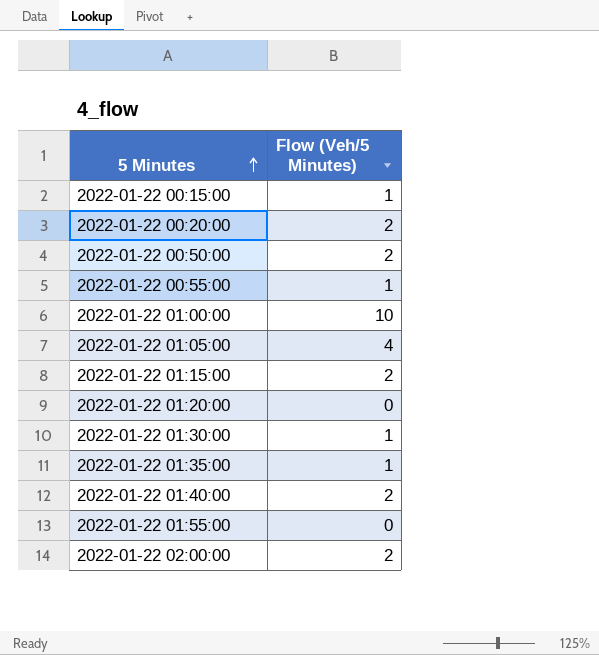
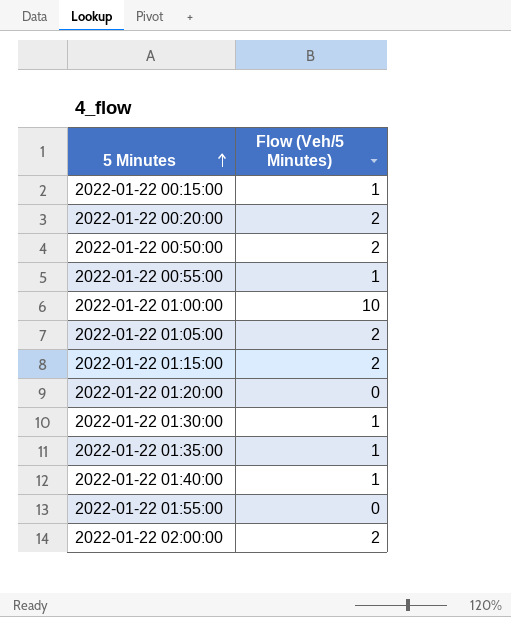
2022-01-22 01:05:00 | Flow (Veh/5 Minutes): 4 -> 2
2022-01-22 01:40:00 | Flow (Veh/5 Minutes): 2 -> 1

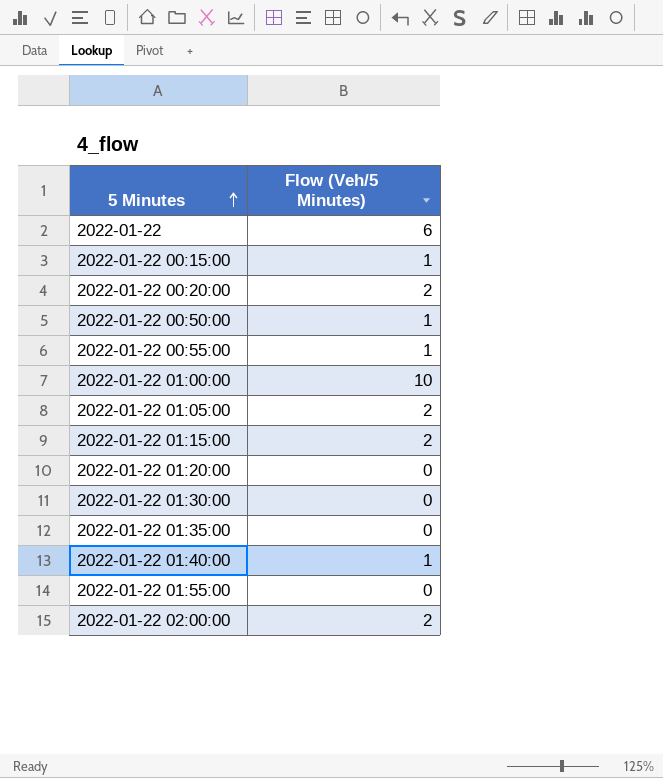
row 2022-01-22: none -> 6
2022-01-22 00:50:00 | Flow (Veh/5 Minutes): 2 -> 1
2022-01-22 01:30:00 | Flow (Veh/5 Minutes): 1 -> 0
2022-01-22 01:35:00 | Flow (Veh/5 Minutes): 1 -> 0

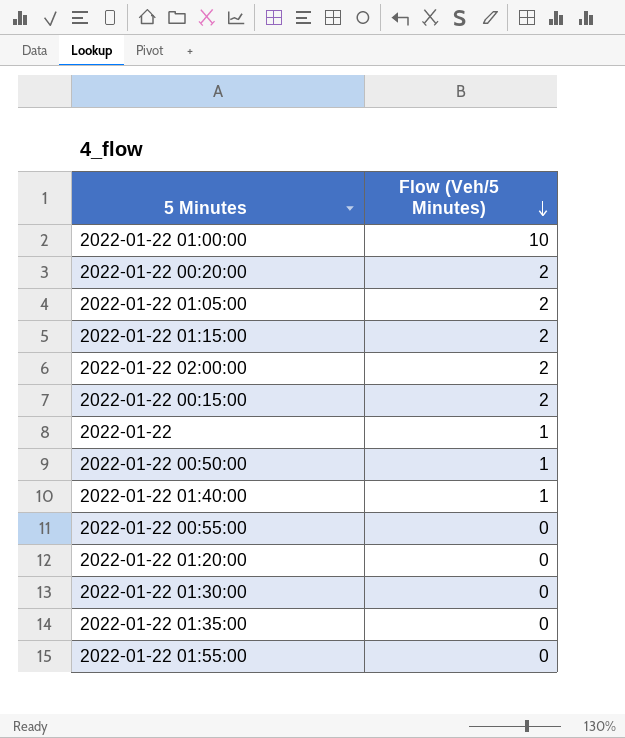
row order: 5 Minutes ascending -> Flow (Veh/5 Minutes) descending
2022-01-22 00:15:00 | Flow (Veh/5 Minutes): 1 -> 2
2022-01-22 | Flow (Veh/5 Minutes): 6 -> 1
2022-01-22 00:55:00 | Flow (Veh/5 Minutes): 1 -> 0

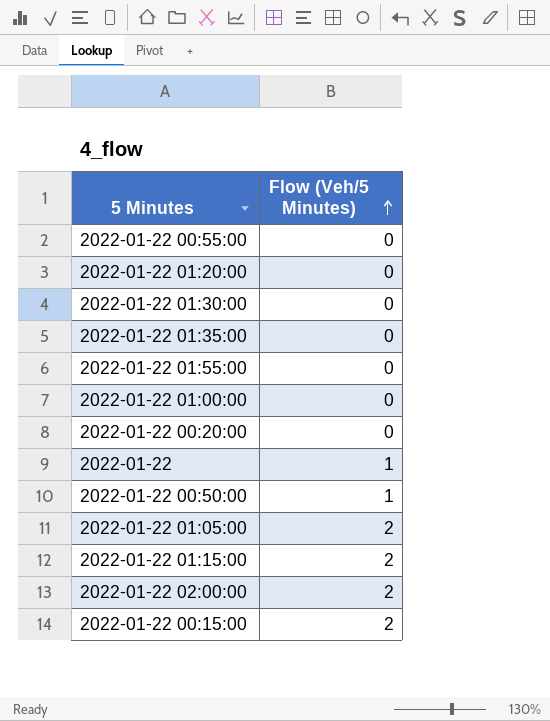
row order: Flow (Veh/5 Minutes) descending -> Flow (Veh/5 Minutes) ascending
row 2022-01-22 01:40:00: 1 -> none
2022-01-22 01:00:00 | Flow (Veh/5 Minutes): 10 -> 0
2022-01-22 00:20:00 | Flow (Veh/5 Minutes): 2 -> 0

